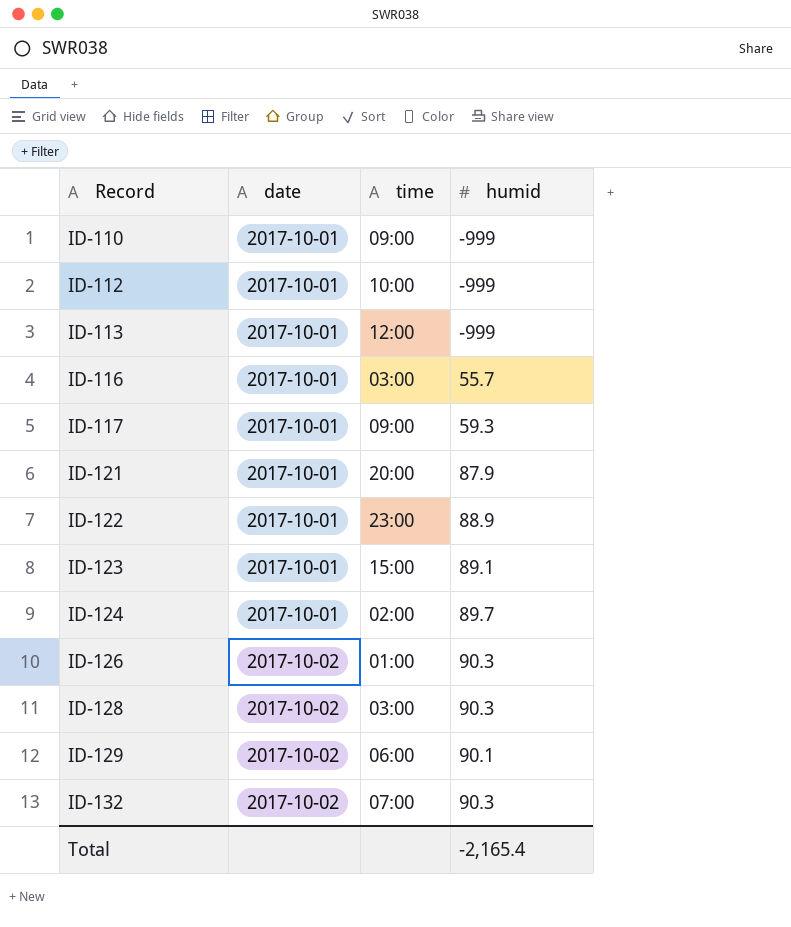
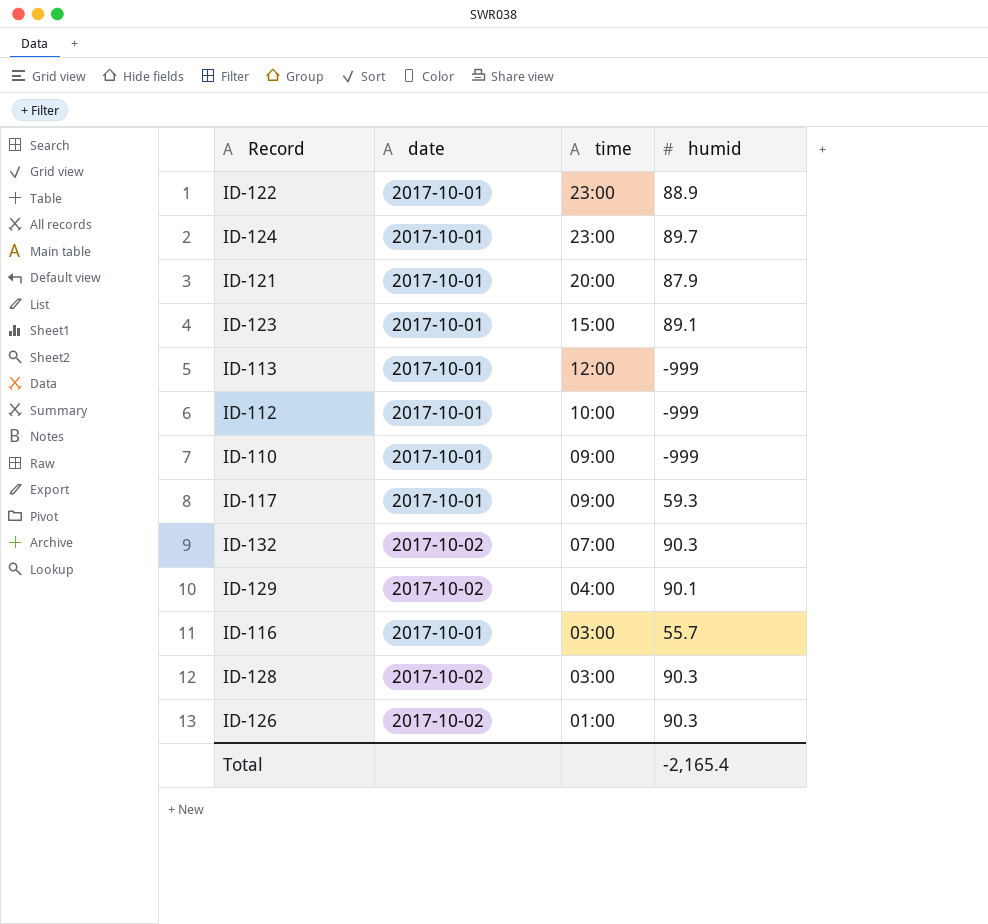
row order: Record ascending -> time descending
ID-124 | time: 02:00 -> 23:00
ID-129 | time: 06:00 -> 04:00

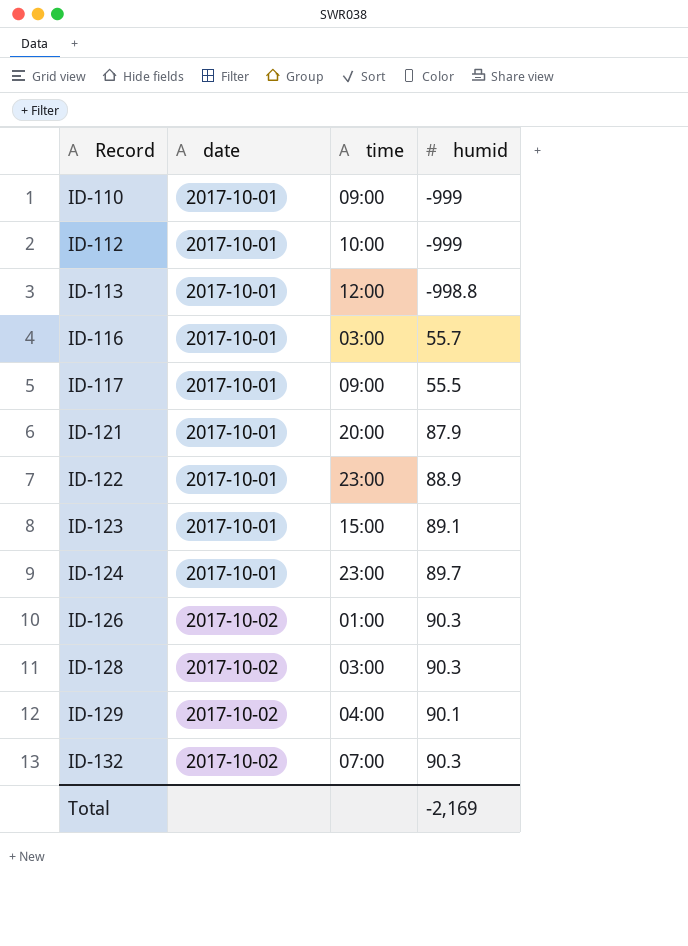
row order: time descending -> Record ascending
ID-113 | humid: -999 -> -998.8
ID-117 | humid: 59.3 -> 55.5
Total | humid: -2,165.4 -> -2,169

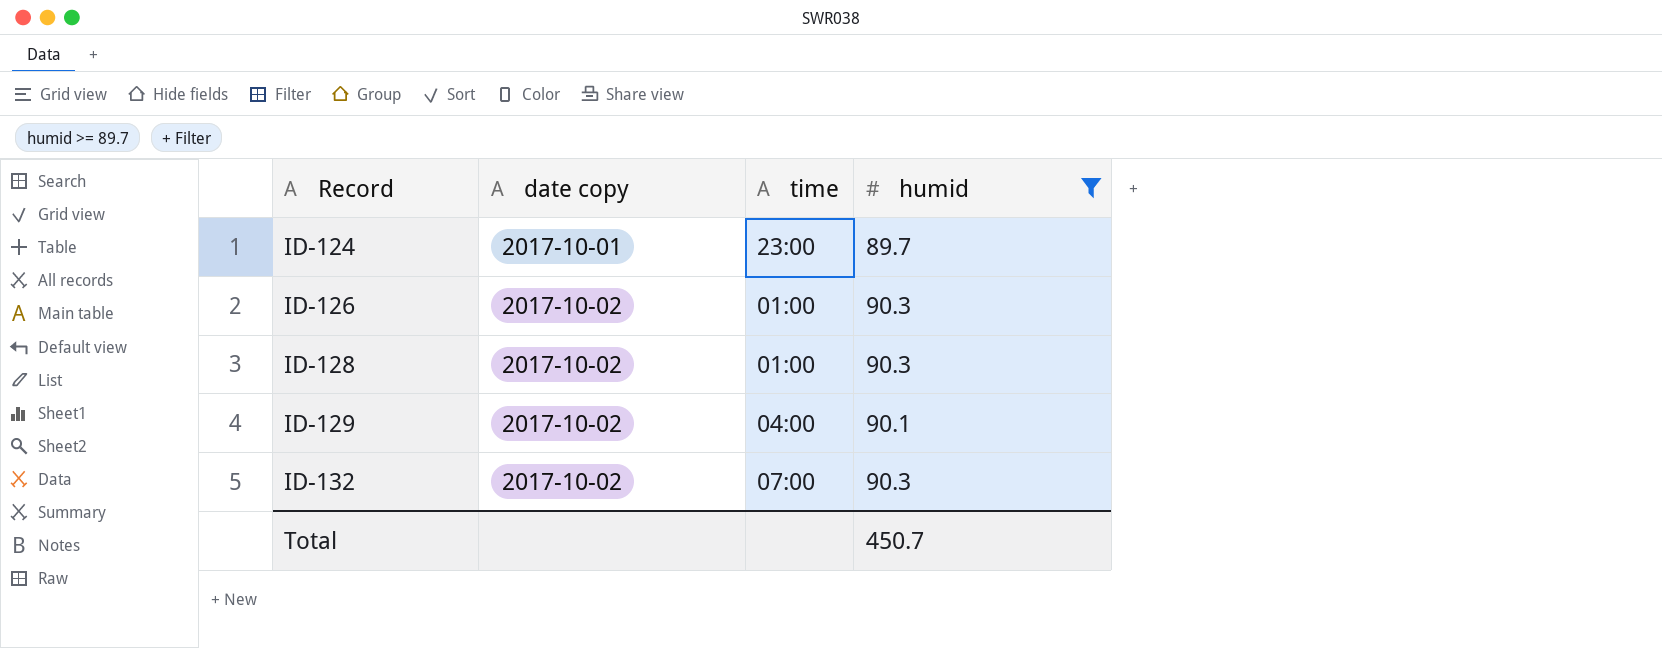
filter: none -> humid >= 89.7
column name: date -> date copy
ID-128 | time: 03:00 -> 01:00
Total | humid: -2,169 -> 450.7

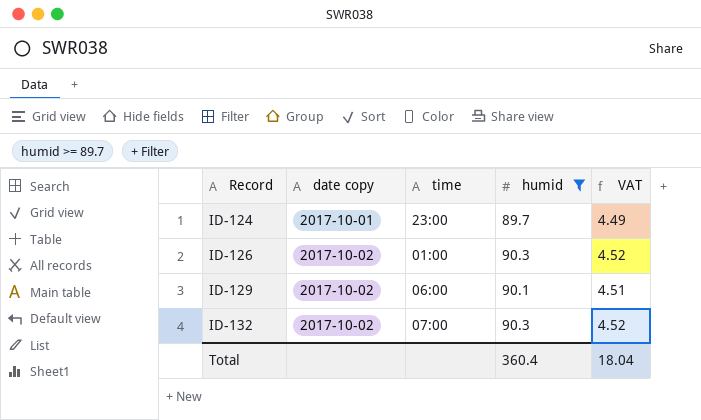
column VAT | formula: none -> [humid] * 0.05
row ID-128: 2017-10-02 | 01:00 | 90.3 -> none
ID-129 | time: 04:00 -> 06:00
Total | humid: 450.7 -> 360.4

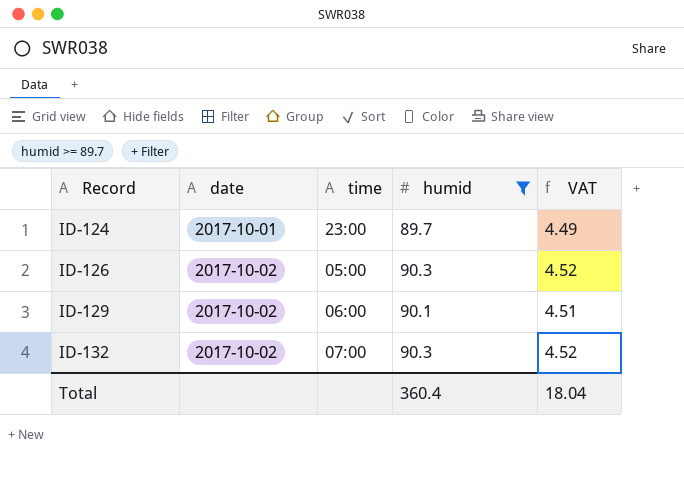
column name: date copy -> date
ID-126 | time: 01:00 -> 05:00

